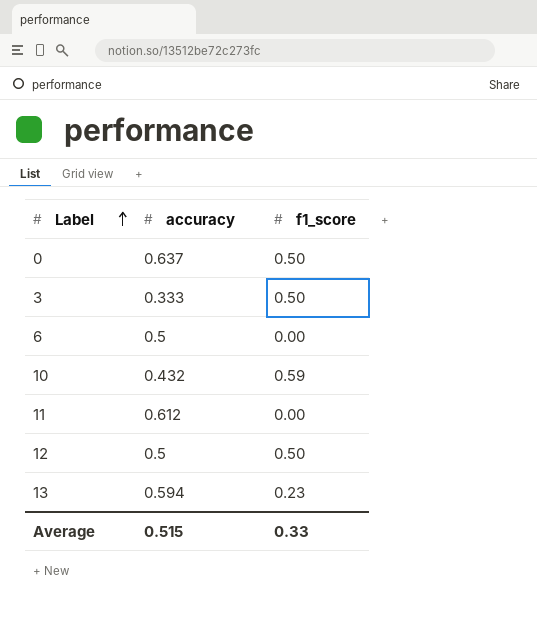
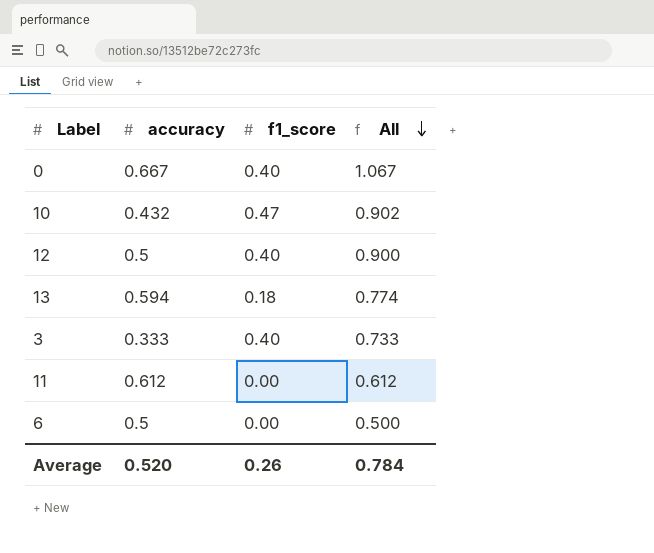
row order: Label ascending -> All descending
column All | formula: none -> [accuracy] + [f1_score]
0 | accuracy: 0.637 -> 0.667
0 | f1_score: 0.50 -> 0.40
10 | f1_score: 0.59 -> 0.47
12 | f1_score: 0.50 -> 0.40
13 | f1_score: 0.23 -> 0.18
3 | f1_score: 0.50 -> 0.40
Average | accuracy: 0.515 -> 0.520
Average | f1_score: 0.33 -> 0.26

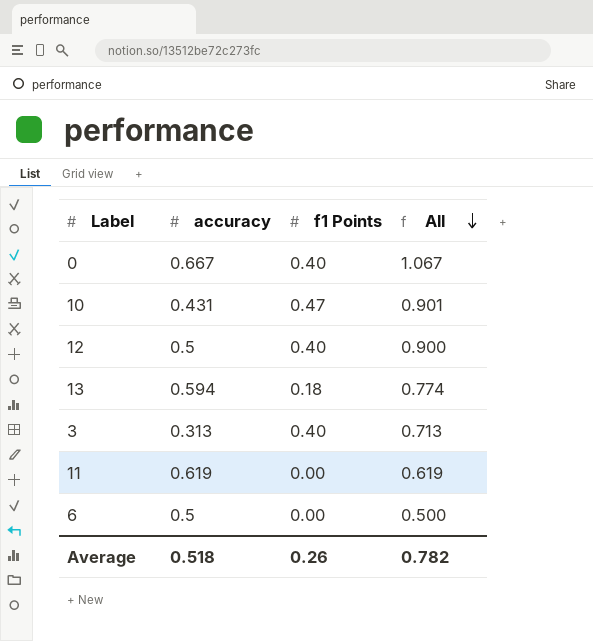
column name: f1_score -> f1 Points
10 | accuracy: 0.432 -> 0.431
10 | All: 0.902 -> 0.901
3 | accuracy: 0.333 -> 0.313
3 | All: 0.733 -> 0.713
11 | accuracy: 0.612 -> 0.619
11 | All: 0.612 -> 0.619
Average | accuracy: 0.520 -> 0.518
Average | All: 0.784 -> 0.782

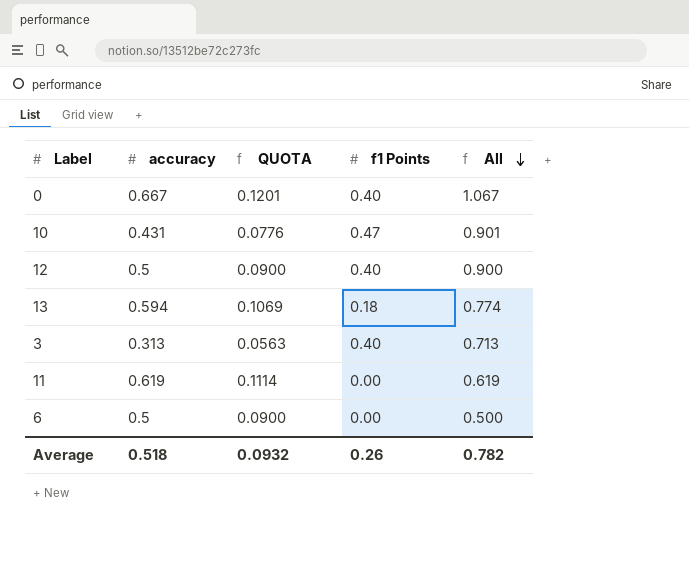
column QUOTA | formula: none -> [accuracy] * 0.18

